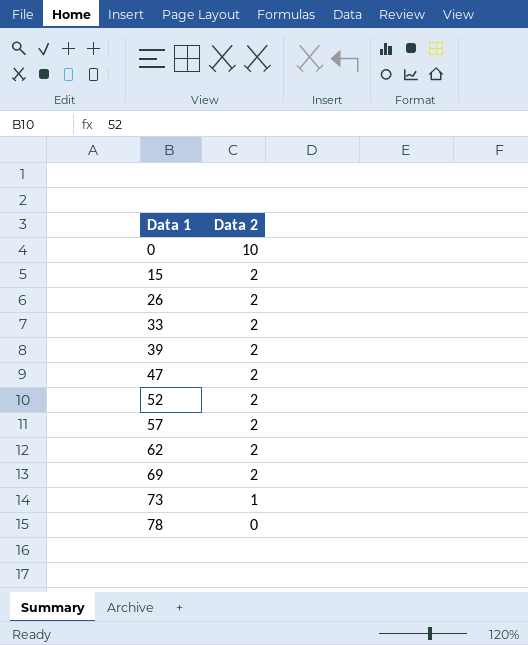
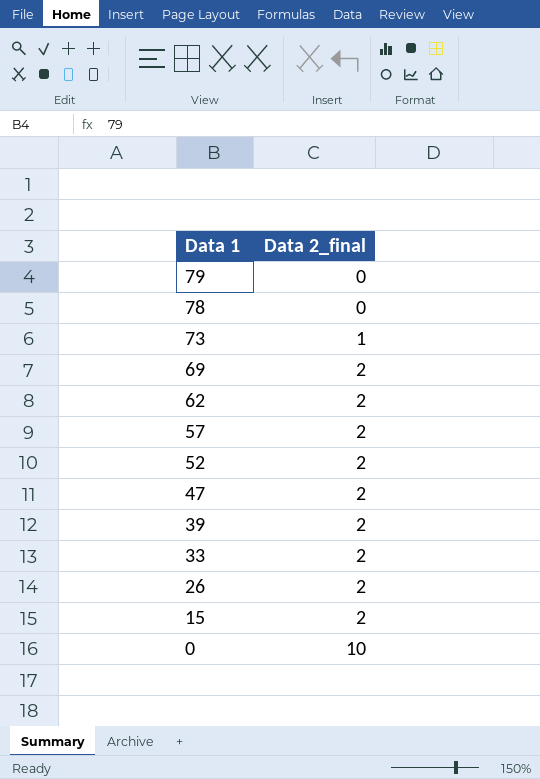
row order: Data 1 ascending -> Data 1 descending
column name: Data 2 -> Data 2_final
row 79: none -> 0

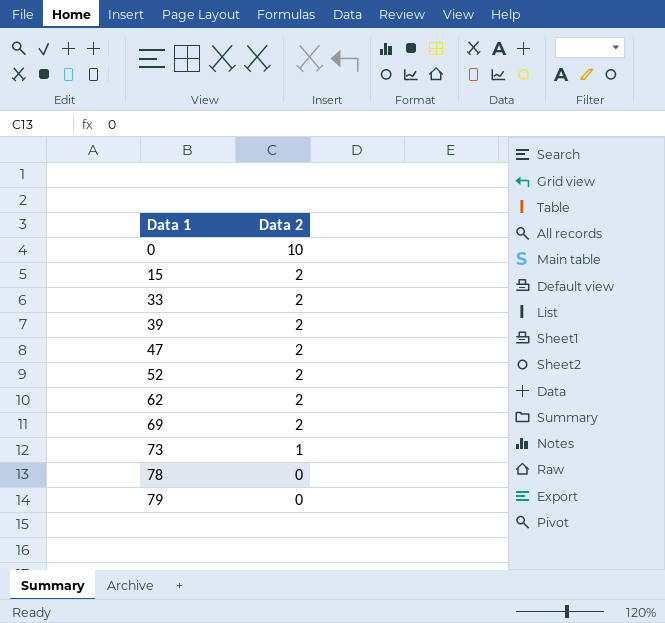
row order: Data 1 descending -> Data 1 ascending
column name: Data 2_final -> Data 2
row 57: 2 -> none
row 26: 2 -> none

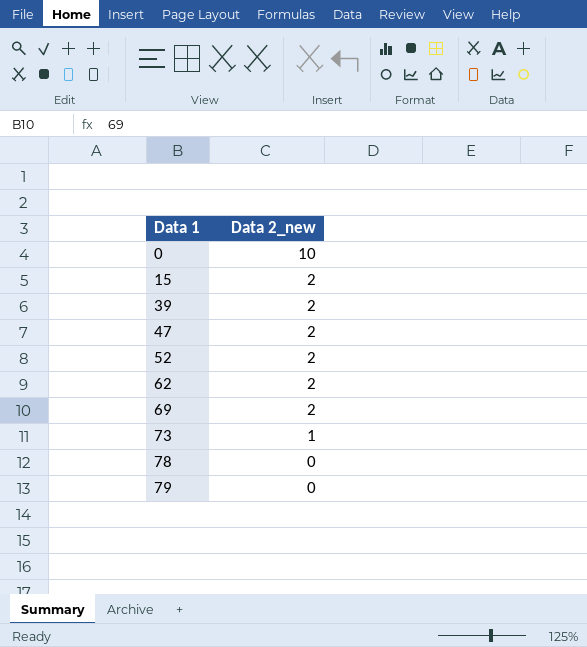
column name: Data 2 -> Data 2_new
row 33: 2 -> none

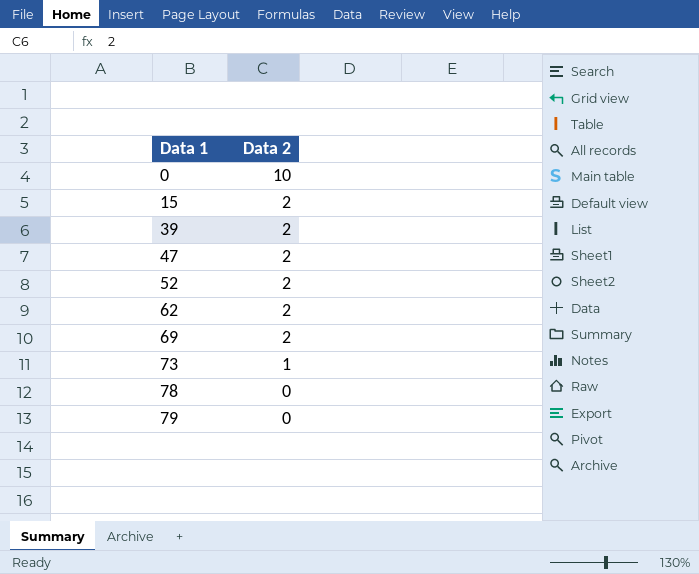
column name: Data 2_new -> Data 2

